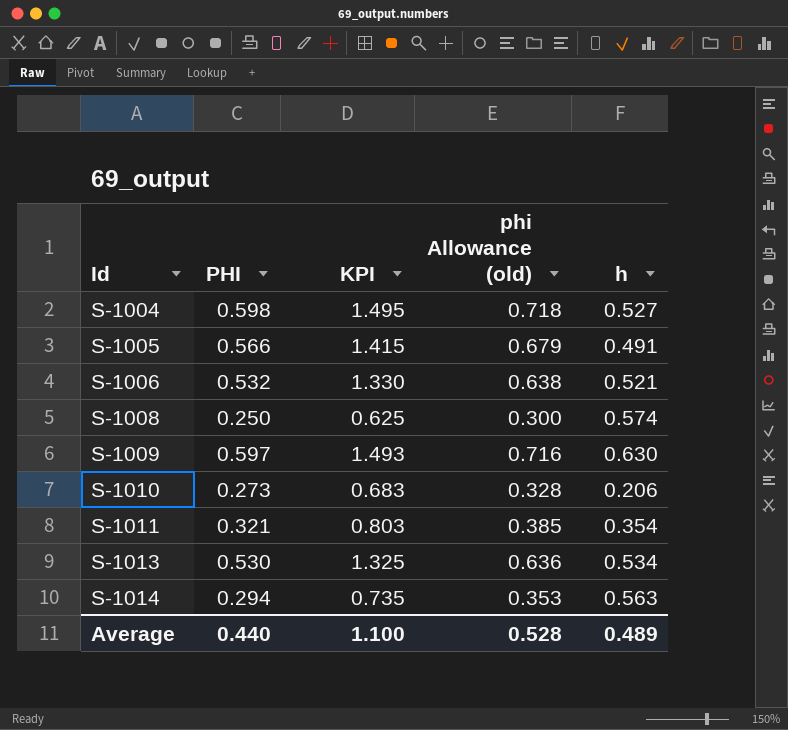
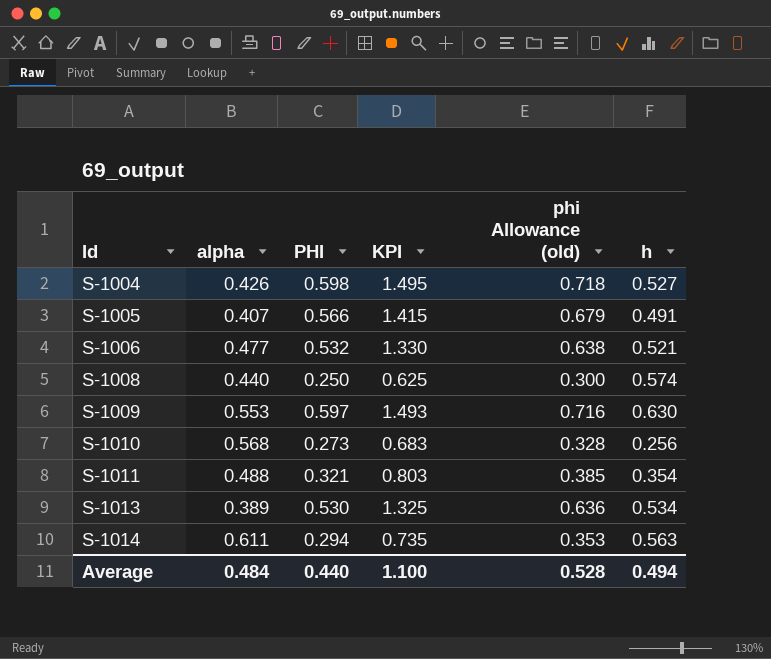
column alpha | position: none -> 2
S-1010 | h: 0.206 -> 0.256
Average | h: 0.489 -> 0.494

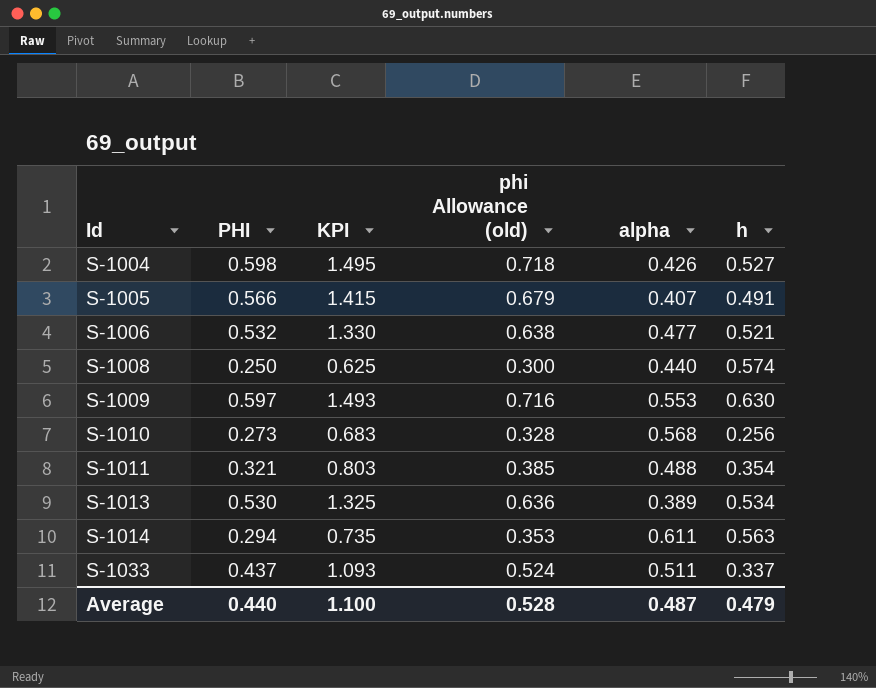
column alpha | position: 2 -> 5
row S-1033: none -> 0.437 | 1.093 | 0.524 | 0.511 | 0.337
Average | alpha: 0.484 -> 0.487
Average | h: 0.494 -> 0.479

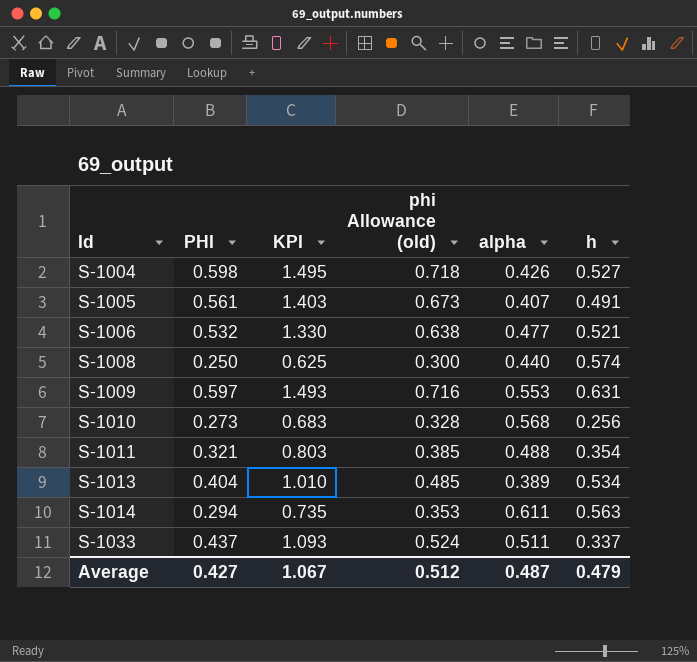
S-1005 | PHI: 0.566 -> 0.561
S-1005 | KPI: 1.415 -> 1.403
S-1005 | phi Allowance (old): 0.679 -> 0.673
S-1009 | h: 0.630 -> 0.631
S-1013 | PHI: 0.530 -> 0.404
S-1013 | KPI: 1.325 -> 1.010
S-1013 | phi Allowance (old): 0.636 -> 0.485
Average | PHI: 0.440 -> 0.427
Average | KPI: 1.100 -> 1.067
Average | phi Allowance (old): 0.528 -> 0.512

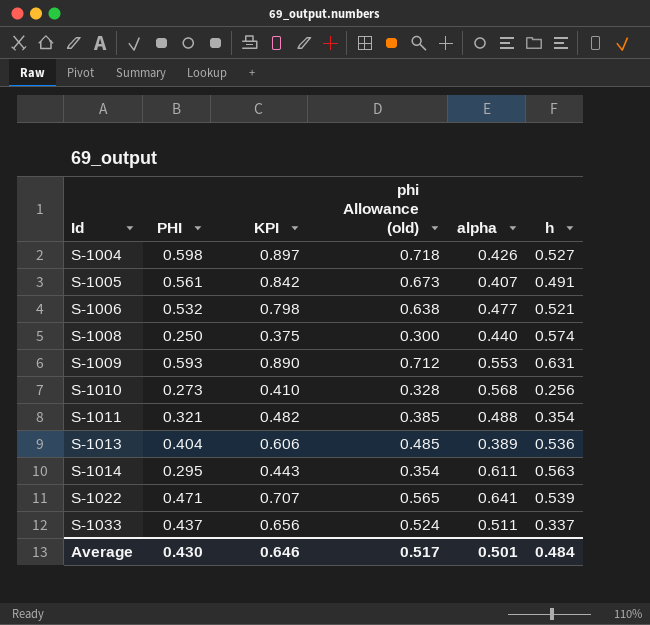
column KPI | formula: [PHI] * 2.5 -> [PHI] * 1.5
S-1009 | PHI: 0.597 -> 0.593
S-1009 | phi Allowance (old): 0.716 -> 0.712
S-1013 | h: 0.534 -> 0.536
S-1014 | PHI: 0.294 -> 0.295
S-1014 | phi Allowance (old): 0.353 -> 0.354
row S-1022: none -> 0.471 | 0.707 | 0.565 | 0.641 | 0.539
Average | PHI: 0.427 -> 0.430
Average | KPI: 1.067 -> 0.646
Average | phi Allowance (old): 0.512 -> 0.517
Average | alpha: 0.487 -> 0.501
Average | h: 0.479 -> 0.484

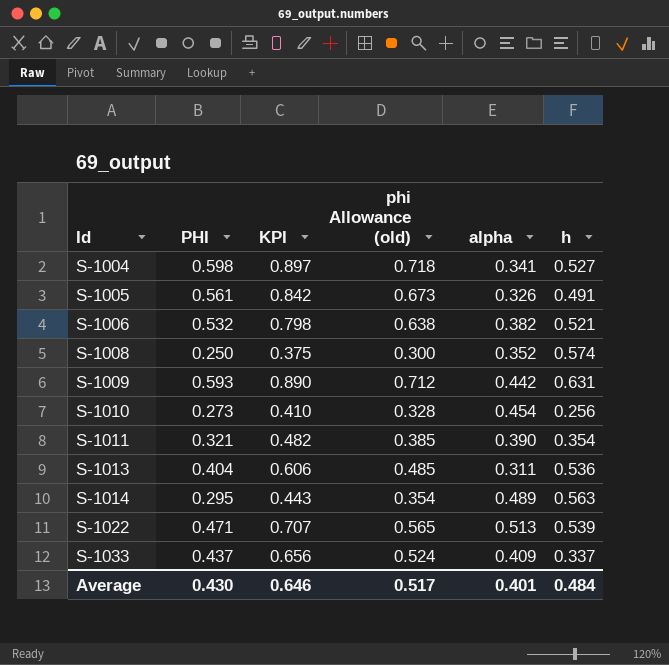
S-1004 | alpha: 0.426 -> 0.341
S-1005 | alpha: 0.407 -> 0.326
S-1006 | alpha: 0.477 -> 0.382
S-1008 | alpha: 0.440 -> 0.352
S-1009 | alpha: 0.553 -> 0.442
S-1010 | alpha: 0.568 -> 0.454
S-1011 | alpha: 0.488 -> 0.390
S-1013 | alpha: 0.389 -> 0.311
S-1014 | alpha: 0.611 -> 0.489
S-1022 | alpha: 0.641 -> 0.513
S-1033 | alpha: 0.511 -> 0.409
Average | alpha: 0.501 -> 0.401

